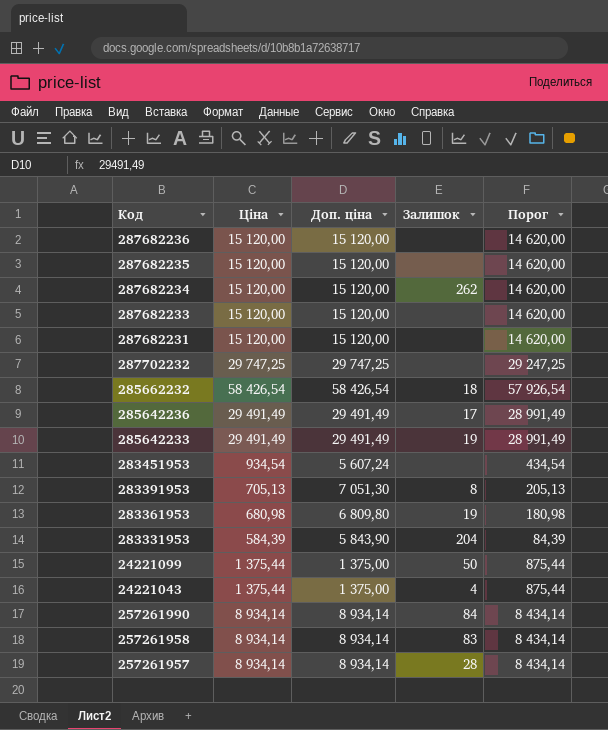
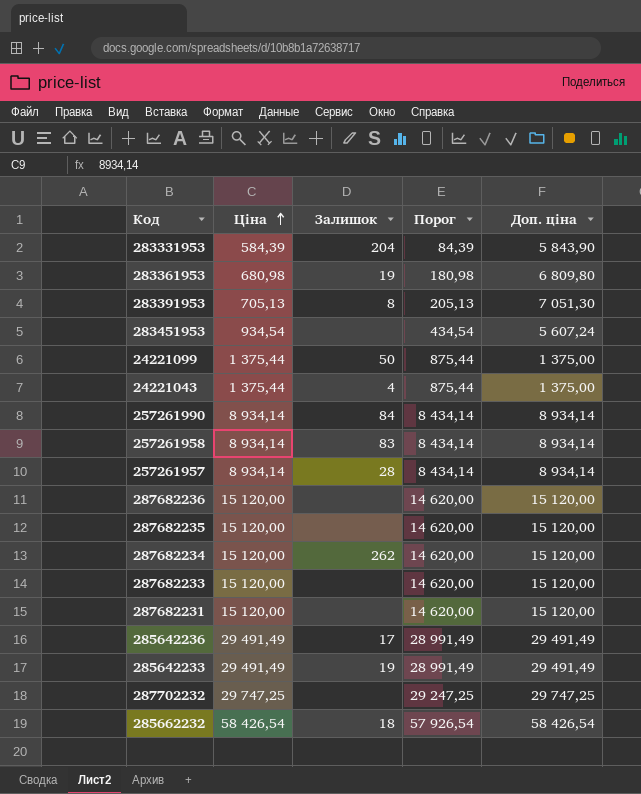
row order: none -> Ціна ascending
column Доп. ціна | position: 3 -> 5

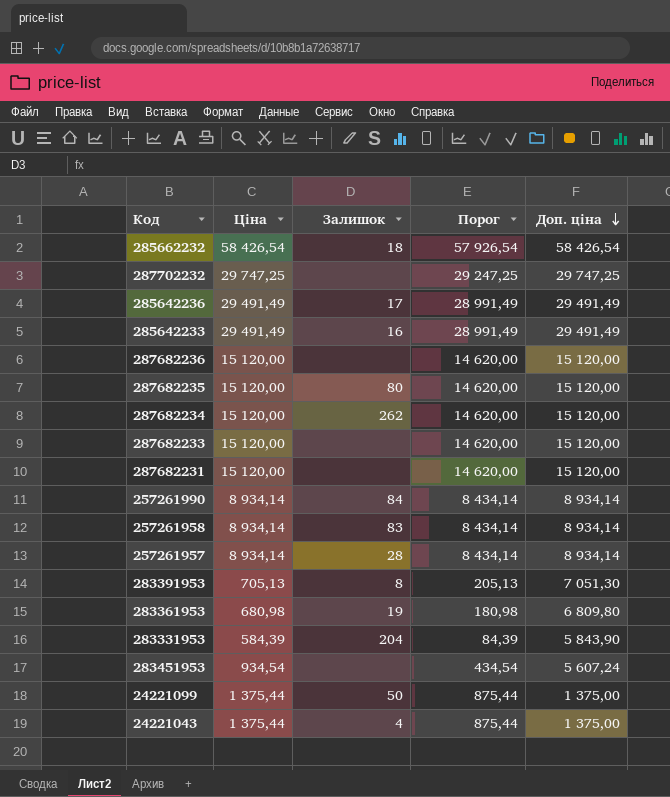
row order: Ціна ascending -> Доп. ціна descending
285642233 | Залишок: 19 -> 16
287682235 | Залишок: none -> 80

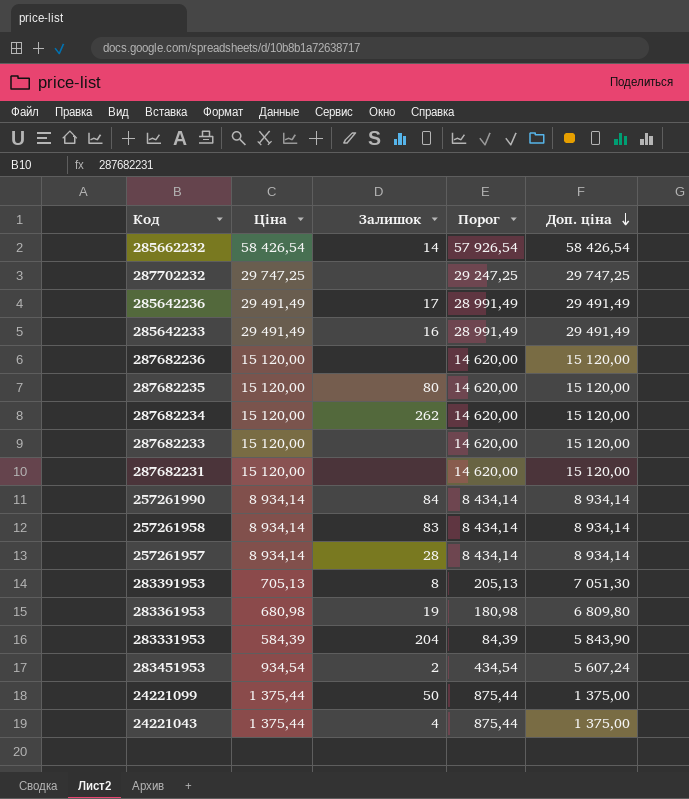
285662232 | Залишок: 18 -> 14
283451953 | Залишок: none -> 2

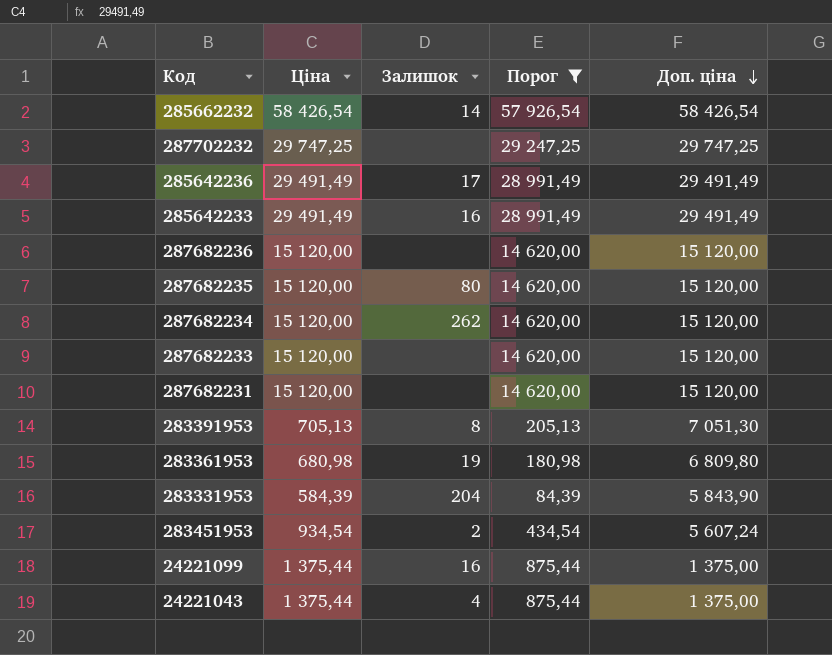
filter: none -> Порог != 8 434,14
24221099 | Залишок: 50 -> 16

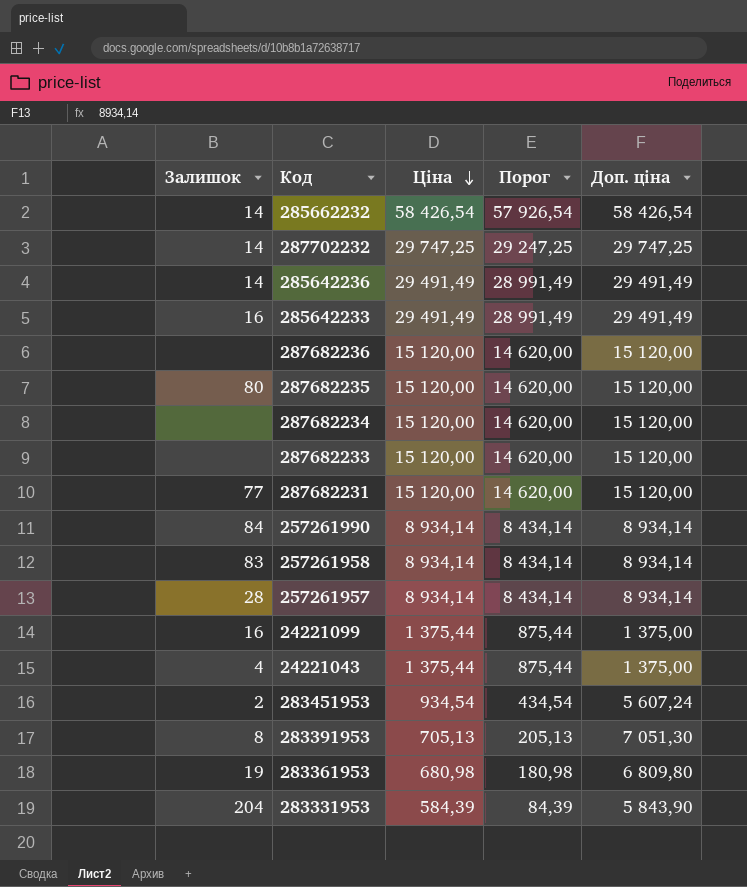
filter: Порог != 8 434,14 -> none
row order: Доп. ціна descending -> Ціна descending
column Залишок | position: 3 -> 1
287702232 | Залишок: none -> 14
285642236 | Залишок: 17 -> 14
287682234 | Залишок: 262 -> none
287682231 | Залишок: none -> 77

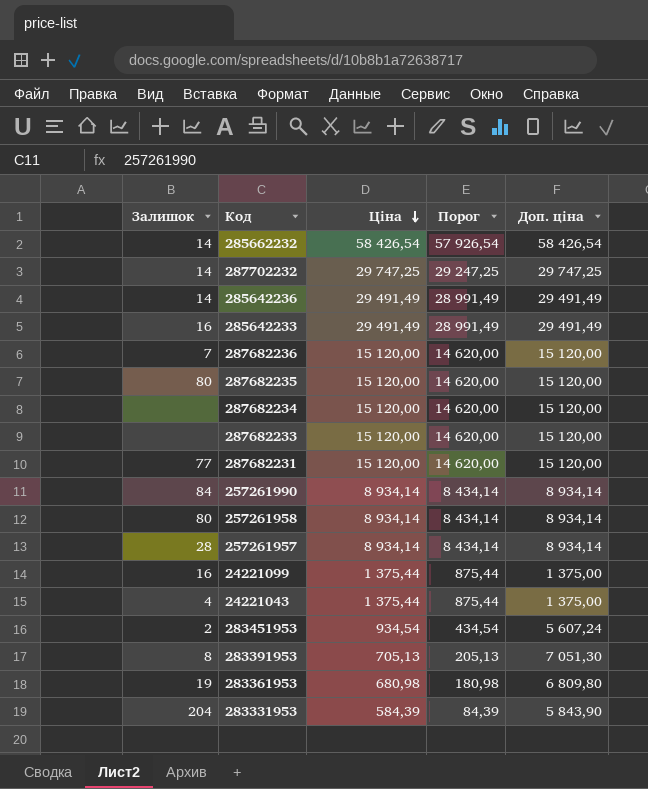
287682236 | Залишок: none -> 7
257261958 | Залишок: 83 -> 80

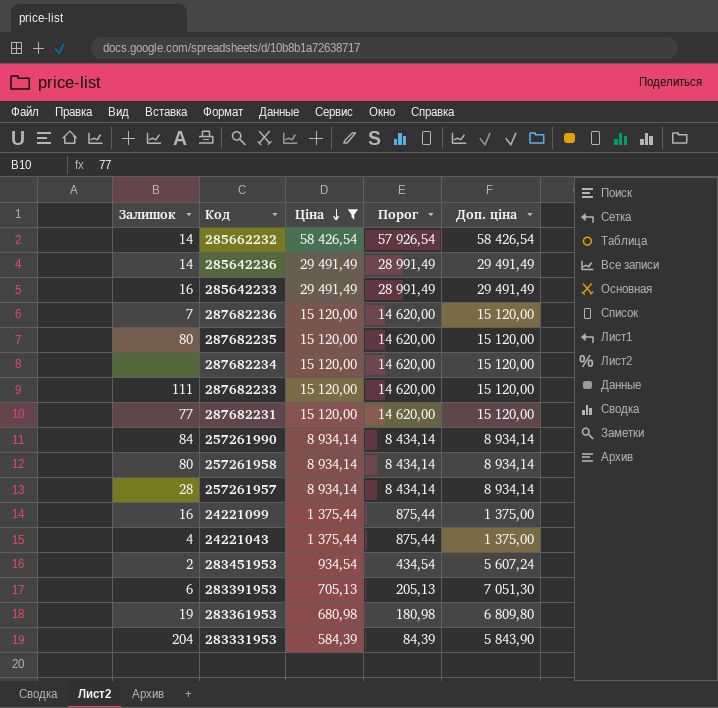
filter: none -> Ціна != 29 747,25
287682233 | Залишок: none -> 111
283391953 | Залишок: 8 -> 6

